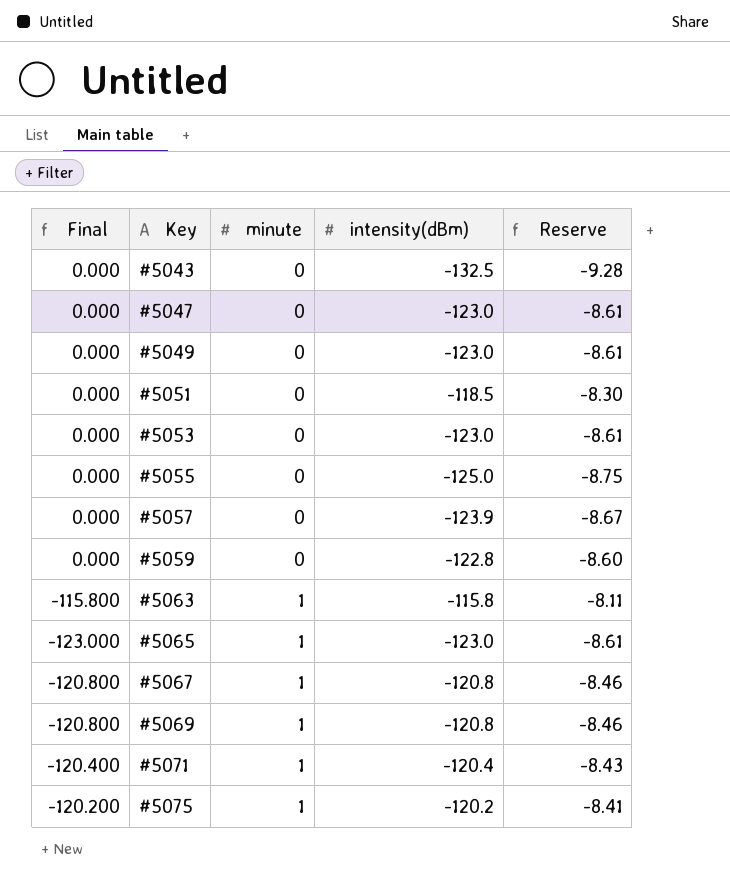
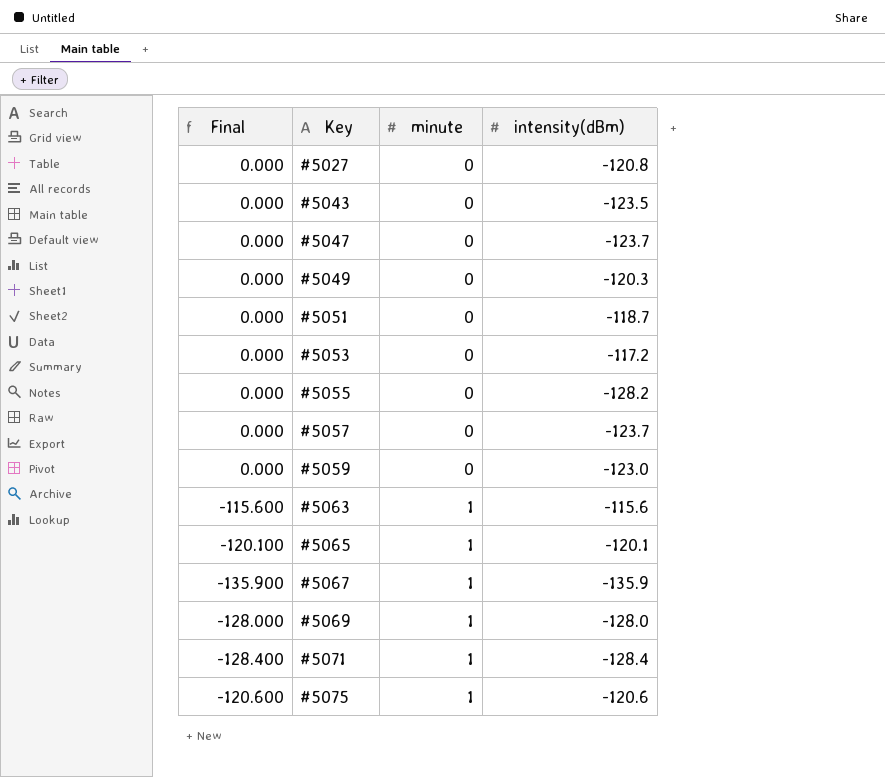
column Reserve | formula: [intensity(dBm)] * 0.07 -> none
row #5027: none -> 0.000 | 0 | -120.8
#5043 | intensity(dBm): -132.5 -> -123.5
#5047 | intensity(dBm): -123.0 -> -123.7
#5049 | intensity(dBm): -123.0 -> -120.3
#5051 | intensity(dBm): -118.5 -> -118.7
#5053 | intensity(dBm): -123.0 -> -117.2
#5055 | intensity(dBm): -125.0 -> -128.2
#5057 | intensity(dBm): -123.9 -> -123.7
#5059 | intensity(dBm): -122.8 -> -123.0
#5063 | Final: -115.800 -> -115.600
#5063 | intensity(dBm): -115.8 -> -115.6
#5065 | Final: -123.000 -> -120.100
#5065 | intensity(dBm): -123.0 -> -120.1
#5067 | Final: -120.800 -> -135.900
#5067 | intensity(dBm): -120.8 -> -135.9
#5069 | Final: -120.800 -> -128.000
#5069 | intensity(dBm): -120.8 -> -128.0
#5071 | Final: -120.400 -> -128.400
#5071 | intensity(dBm): -120.4 -> -128.4
#5075 | Final: -120.200 -> -120.600
#5075 | intensity(dBm): -120.2 -> -120.6

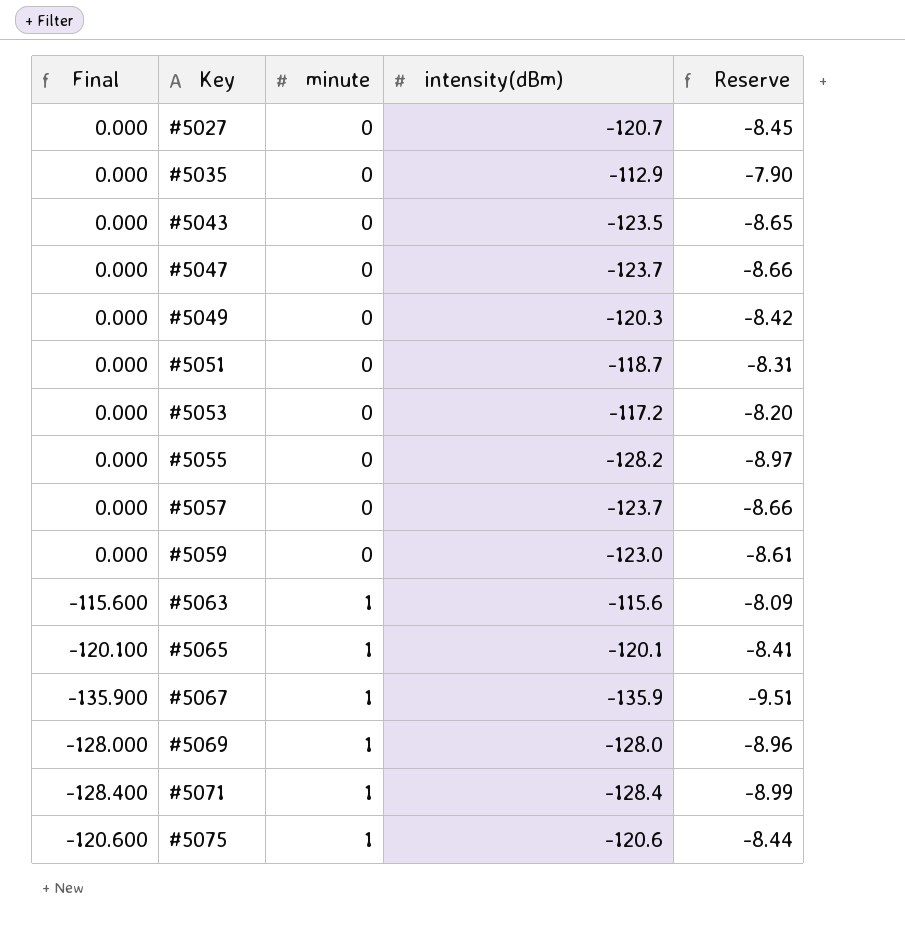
column Reserve | formula: none -> [intensity(dBm)] * 0.07
#5027 | intensity(dBm): -120.8 -> -120.7
row #5035: none -> 0.000 | 0 | -112.9 | -7.90

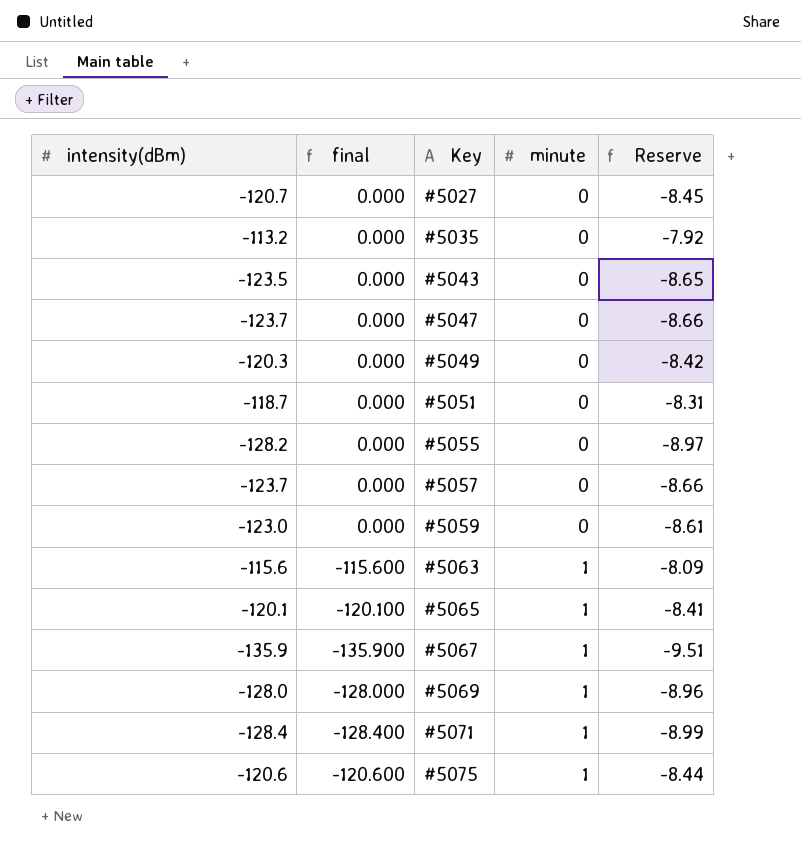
column intensity(dBm) | position: 4 -> 1
column name: Final -> final
row #5053: 0.000 | 0 | -117.2 | -8.20 -> none
#5035 | intensity(dBm): -112.9 -> -113.2
#5035 | Reserve: -7.90 -> -7.92

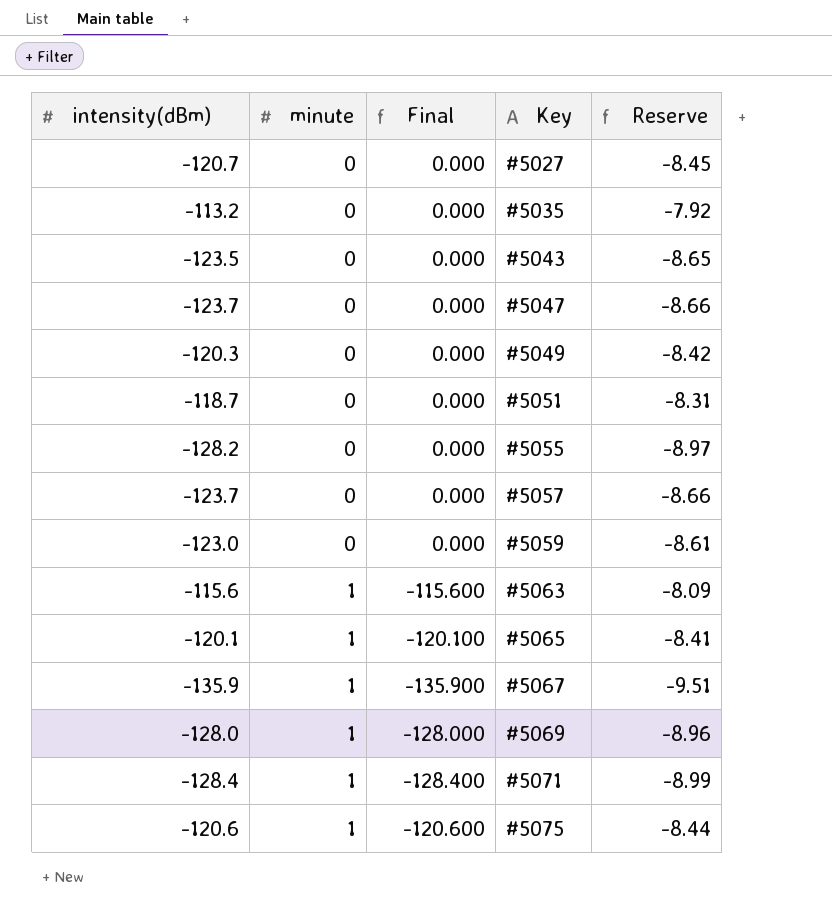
column minute | position: 4 -> 2
column name: final -> Final

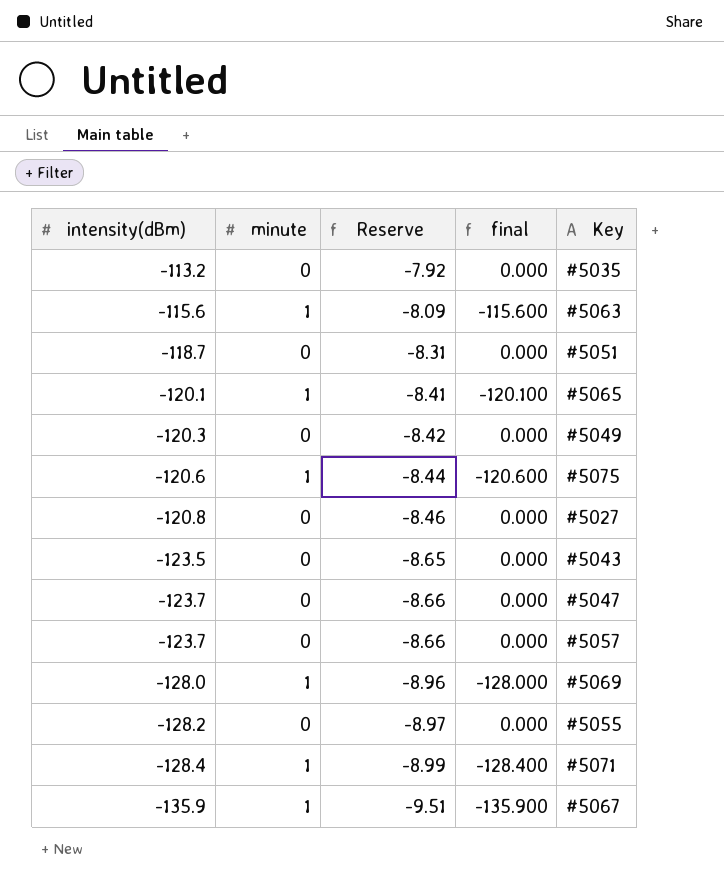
row order: minute ascending -> intensity(dBm) descending
column Reserve | position: 5 -> 3
column name: Final -> final
row #5059: -123.0 | 0 | 0.000 | -8.61 -> none
#5027 | intensity(dBm): -120.7 -> -120.8
#5027 | Reserve: -8.45 -> -8.46

